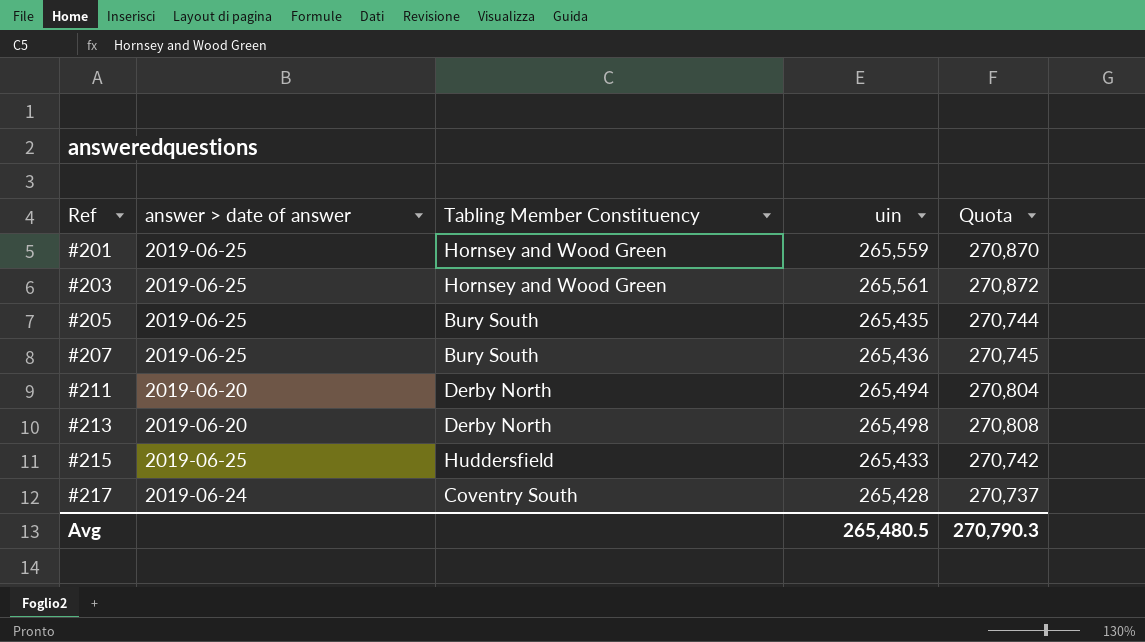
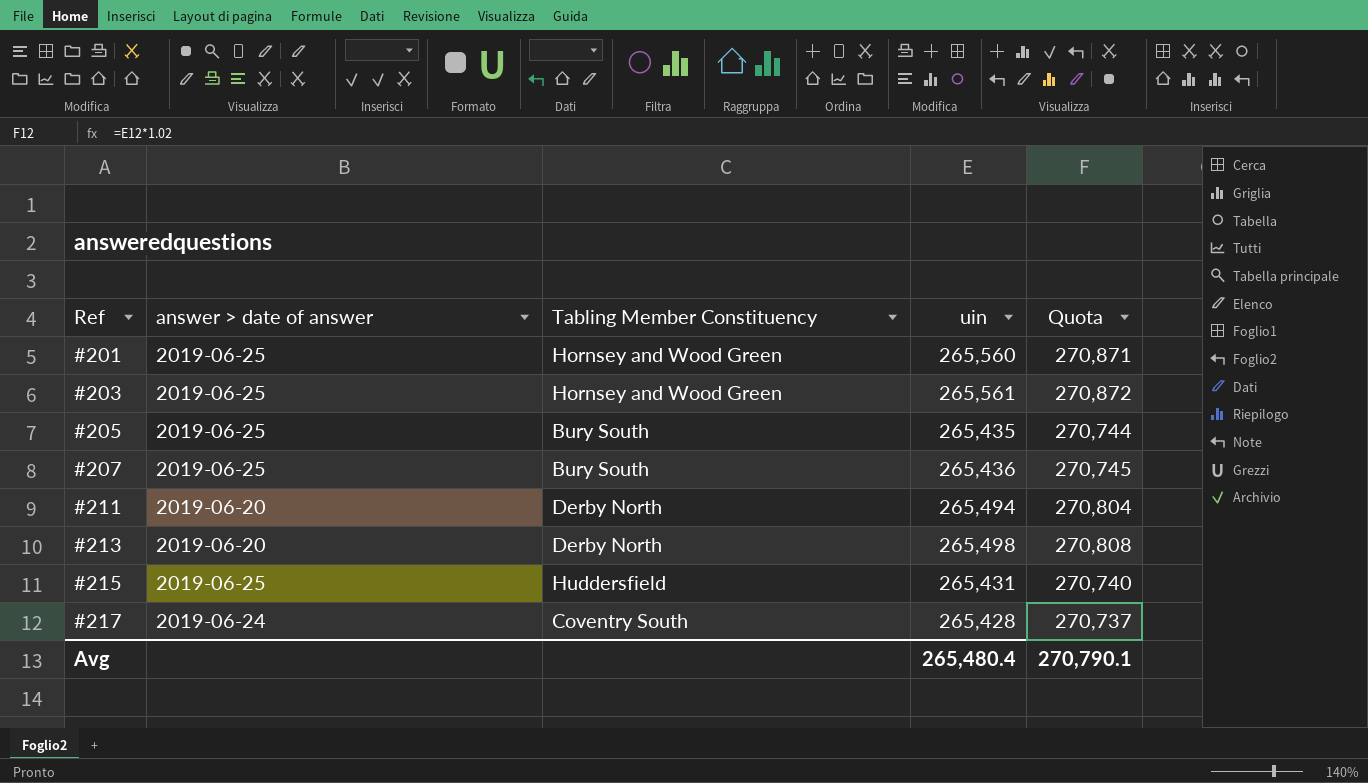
#201 | uin: 265,559 -> 265,560
#201 | Quota: 270,870 -> 270,871
#215 | uin: 265,433 -> 265,431
#215 | Quota: 270,742 -> 270,740
Avg | uin: 265,480.5 -> 265,480.4
Avg | Quota: 270,790.3 -> 270,790.1

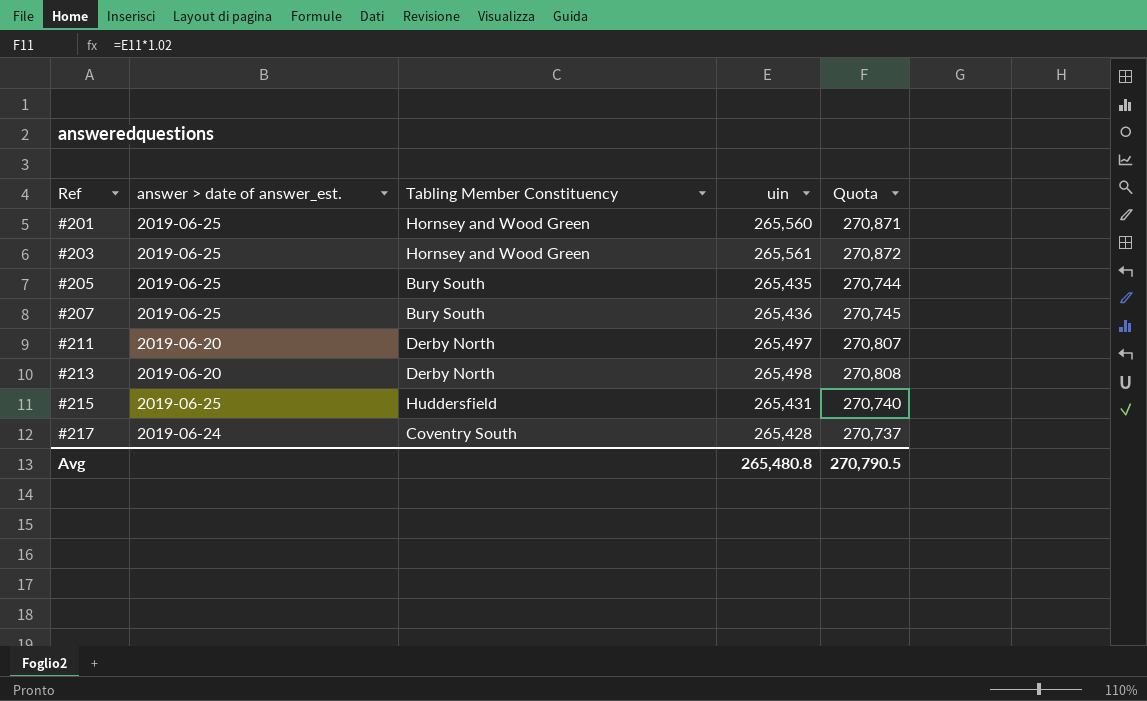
column name: answer > date of answer -> answer > date of answer_est.
#211 | uin: 265,494 -> 265,497
#211 | Quota: 270,804 -> 270,807
Avg | uin: 265,480.4 -> 265,480.8
Avg | Quota: 270,790.1 -> 270,790.5

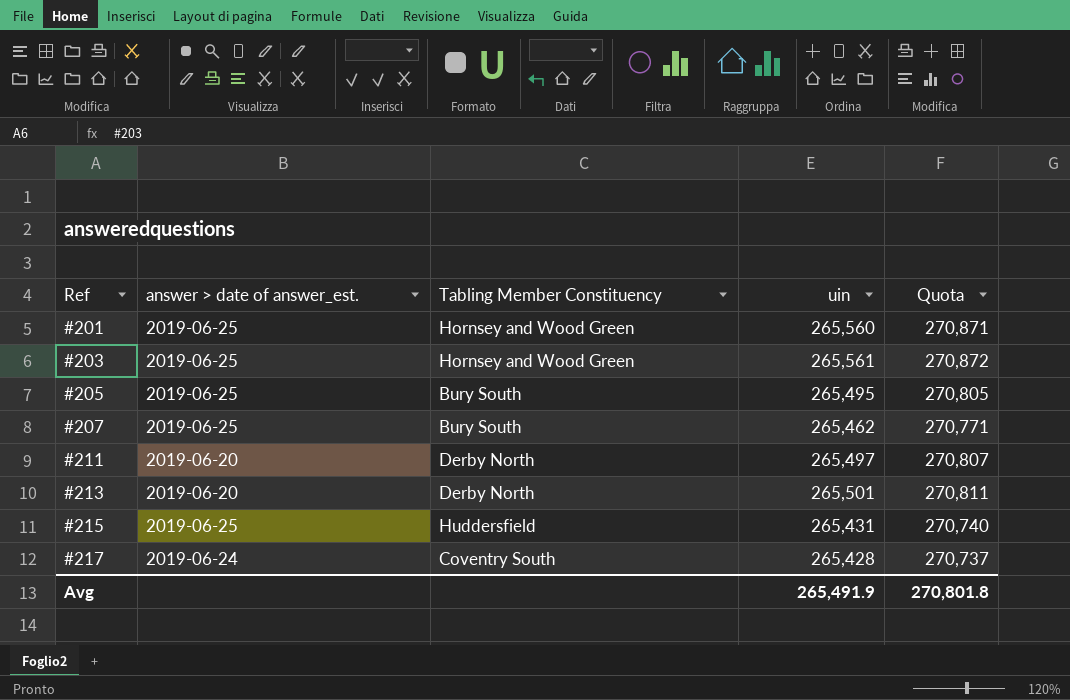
#205 | uin: 265,435 -> 265,495
#205 | Quota: 270,744 -> 270,805
#207 | uin: 265,436 -> 265,462
#207 | Quota: 270,745 -> 270,771
#213 | uin: 265,498 -> 265,501
#213 | Quota: 270,808 -> 270,811
Avg | uin: 265,480.8 -> 265,491.9
Avg | Quota: 270,790.5 -> 270,801.8

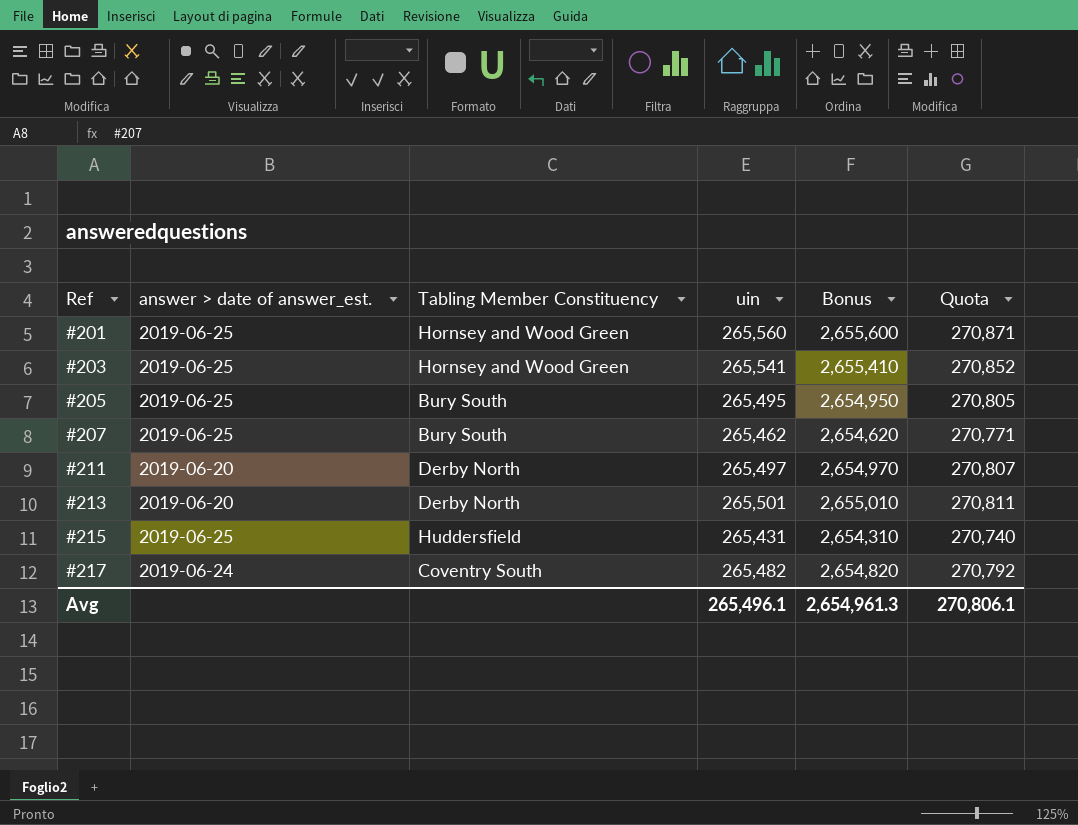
column Bonus | formula: none -> [uin] * 10
#203 | uin: 265,561 -> 265,541
#203 | Quota: 270,872 -> 270,852
#217 | uin: 265,428 -> 265,482
#217 | Quota: 270,737 -> 270,792
Avg | uin: 265,491.9 -> 265,496.1
Avg | Quota: 270,801.8 -> 270,806.1

